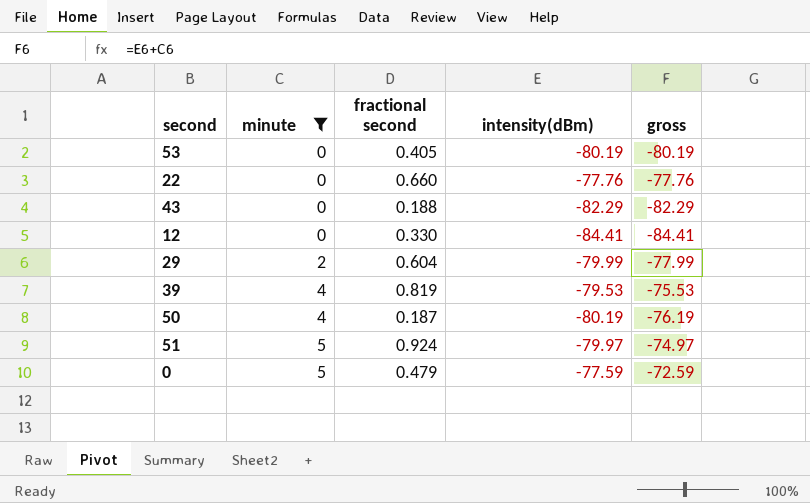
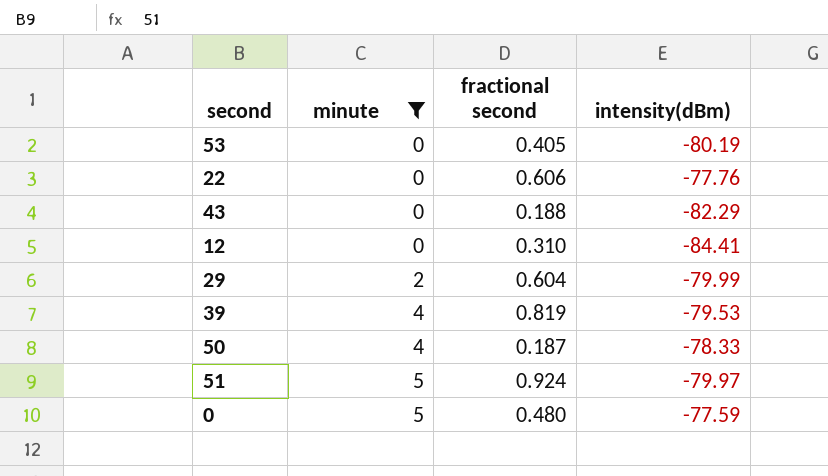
column gross | formula: [minute] + [intensity(dBm)] -> none
22 | fractional second: 0.660 -> 0.606
12 | fractional second: 0.330 -> 0.310
50 | intensity(dBm): -80.19 -> -78.33
0 | fractional second: 0.479 -> 0.480

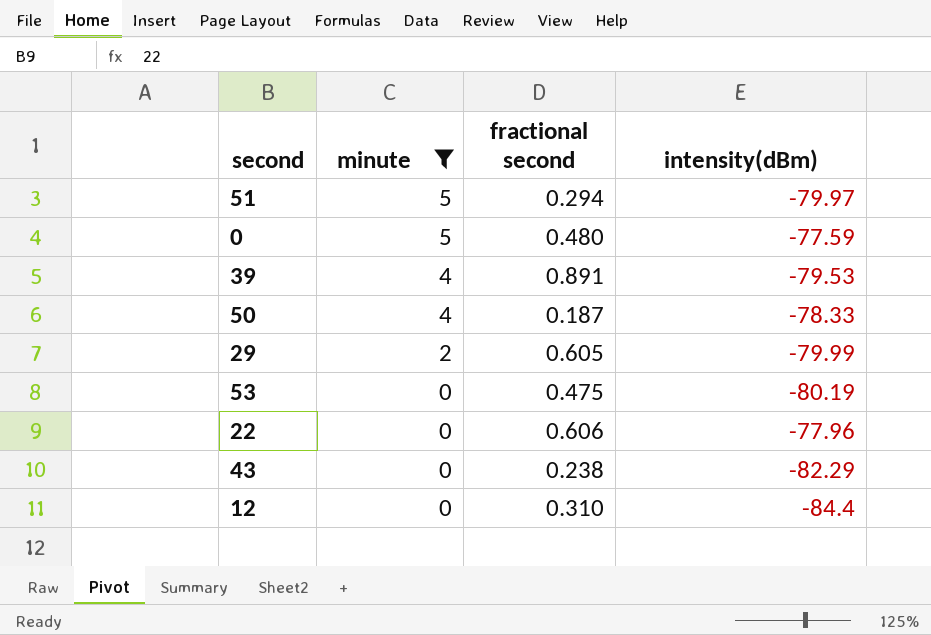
row order: minute ascending -> minute descending
51 | fractional second: 0.924 -> 0.294
39 | fractional second: 0.819 -> 0.891
29 | fractional second: 0.604 -> 0.605
53 | fractional second: 0.405 -> 0.475
22 | intensity(dBm): -77.76 -> -77.96
43 | fractional second: 0.188 -> 0.238
12 | intensity(dBm): -84.41 -> -84.4

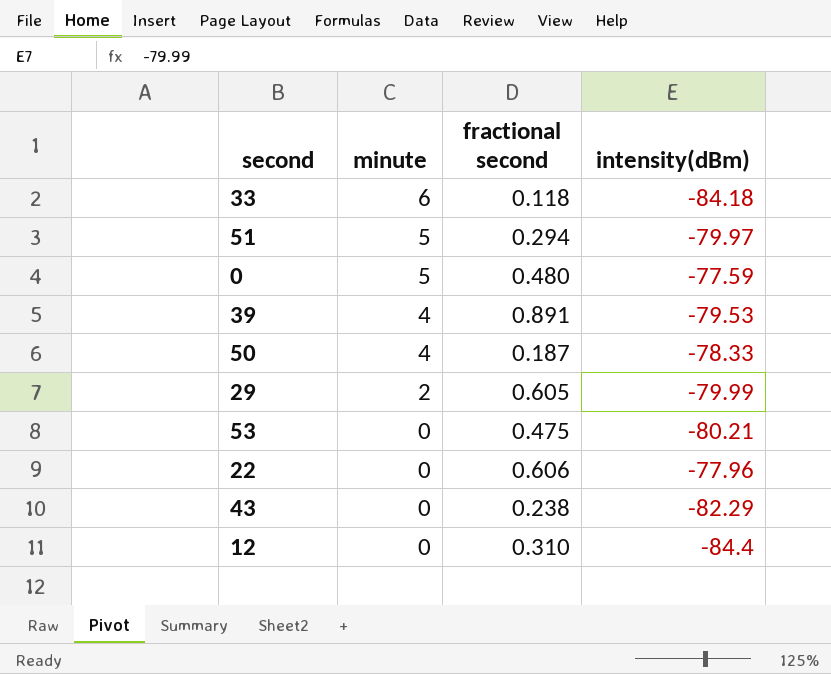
filter: minute != 6 -> none
53 | intensity(dBm): -80.19 -> -80.21

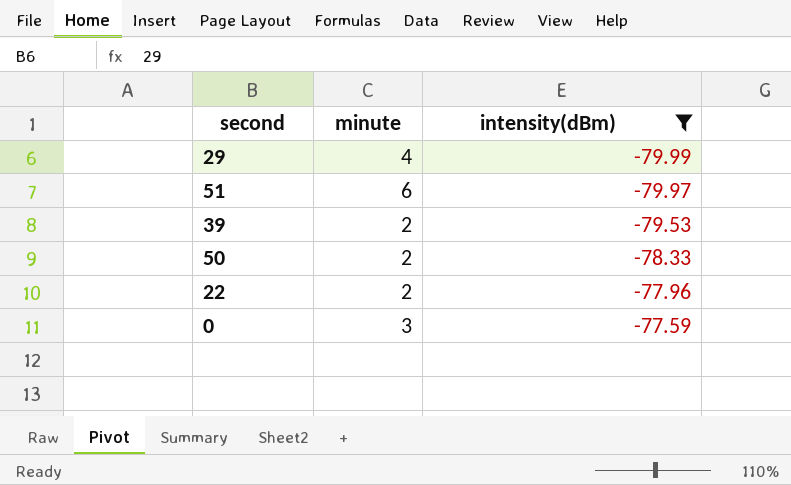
filter: none -> intensity(dBm) >= -79.99
row order: minute descending -> intensity(dBm) ascending
column fractional second | position: 3 -> none
29 | minute: 2 -> 4
51 | minute: 5 -> 6
39 | minute: 4 -> 2
50 | minute: 4 -> 2
22 | minute: 0 -> 2
0 | minute: 5 -> 3

